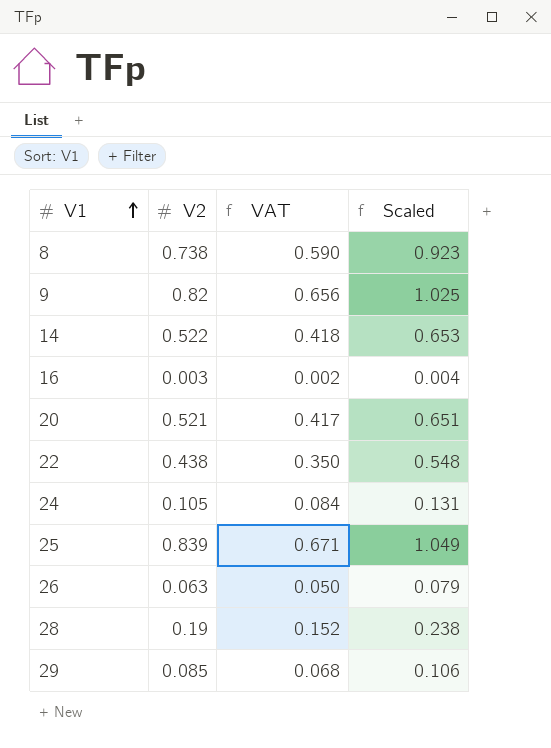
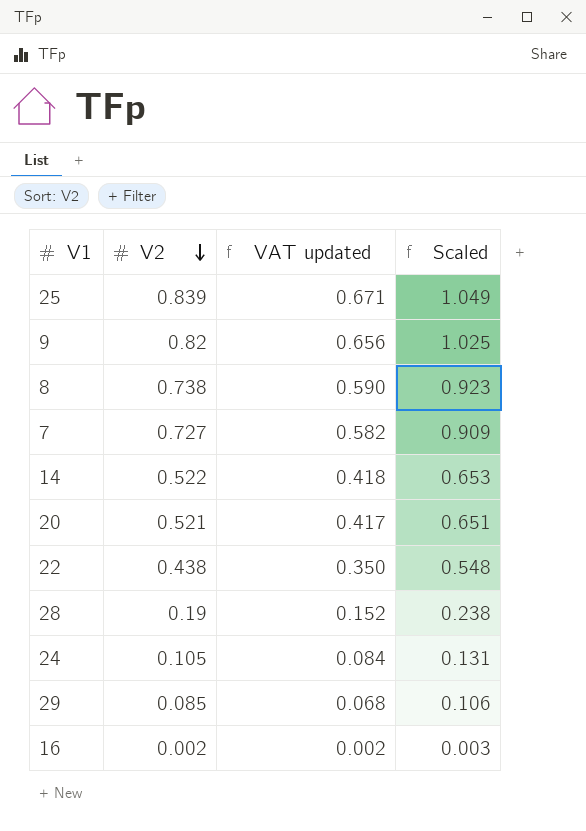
row order: V1 ascending -> V2 descending
column name: VAT -> VAT updated
row 26: 0.063 | 0.050 | 0.079 -> none
row 7: none -> 0.727 | 0.582 | 0.909
16 | V2: 0.003 -> 0.002
16 | Scaled: 0.004 -> 0.003

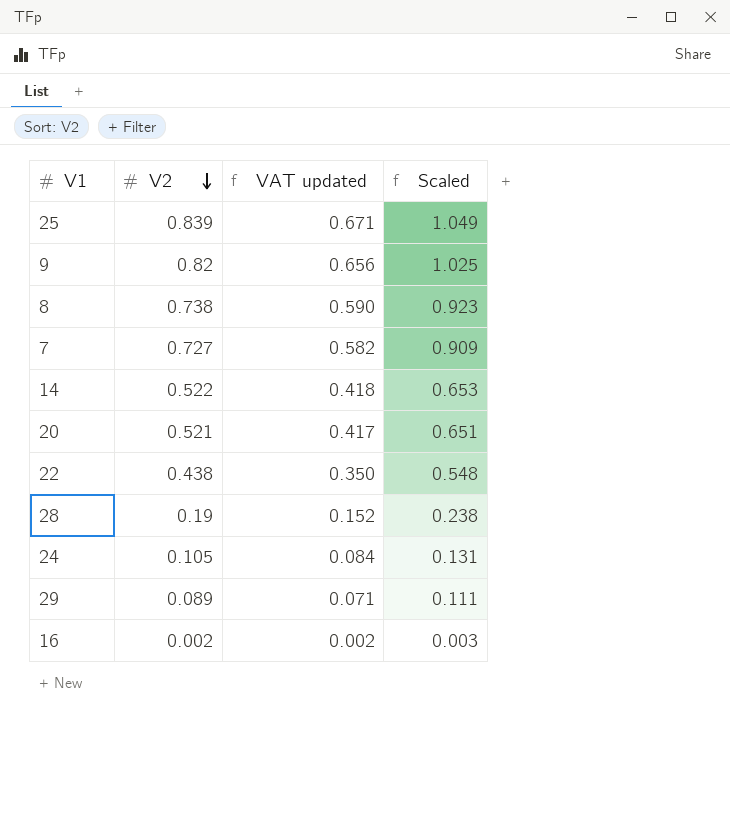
29 | V2: 0.085 -> 0.089
29 | VAT updated: 0.068 -> 0.071
29 | Scaled: 0.106 -> 0.111

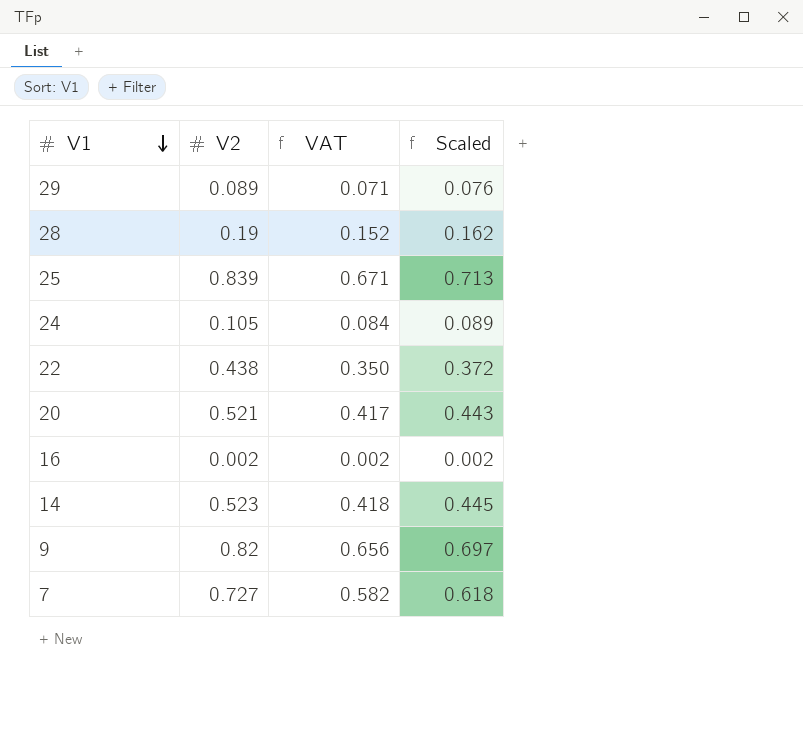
row order: V2 descending -> V1 descending
column name: VAT updated -> VAT
column Scaled | formula: [V2] * 1.25 -> [V2] * 0.85
row 8: 0.738 | 0.590 | 0.923 -> none
14 | V2: 0.522 -> 0.523

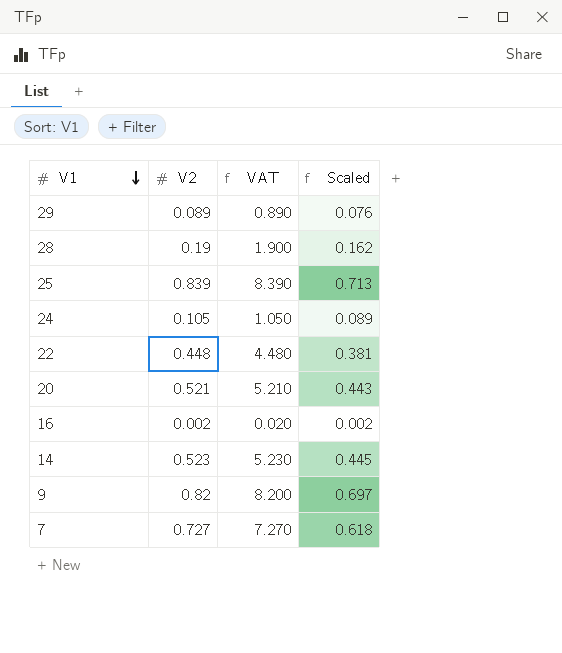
column VAT | formula: [V2] * 0.8 -> [V2] * 10
22 | V2: 0.438 -> 0.448
22 | Scaled: 0.372 -> 0.381

